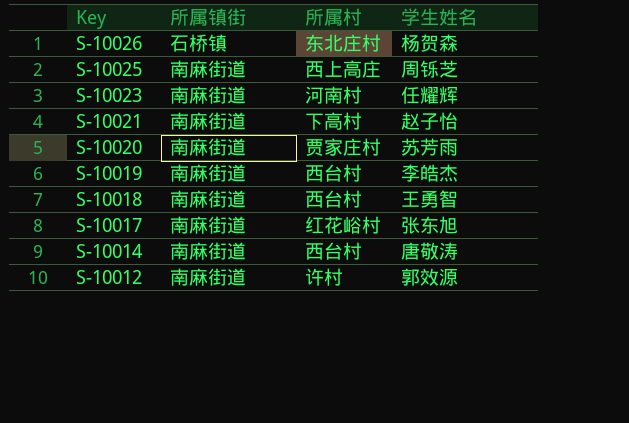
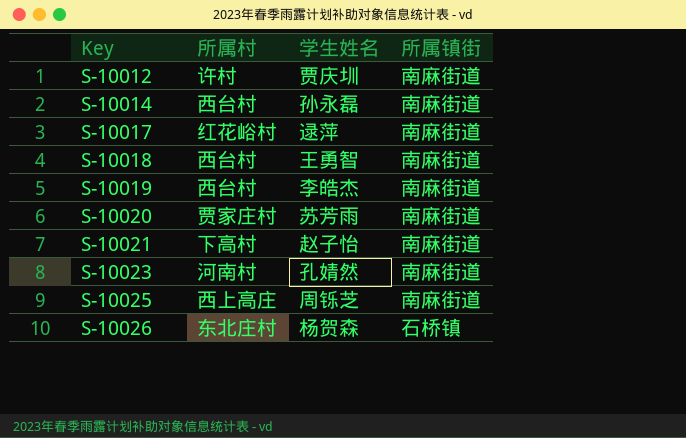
row order: Key descending -> Key ascending
column 所属镇街 | position: 2 -> 4
S-10012 | 学生姓名: 郭效源 -> 贾庆圳
S-10014 | 学生姓名: 唐敬涛 -> 孙永磊
S-10017 | 学生姓名: 张东旭 -> 逯萍
S-10023 | 学生姓名: 任耀辉 -> 孔婧然

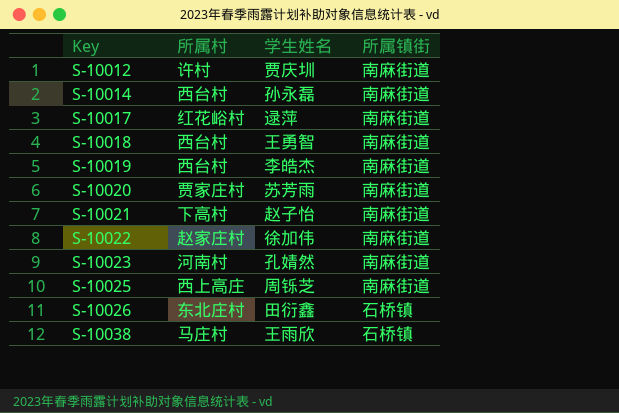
row S-10022: none -> 赵家庄村 | 徐加伟 | 南麻街道
S-10026 | 学生姓名: 杨贺森 -> 田衍鑫
row S-10038: none -> 马庄村 | 王雨欣 | 石桥镇

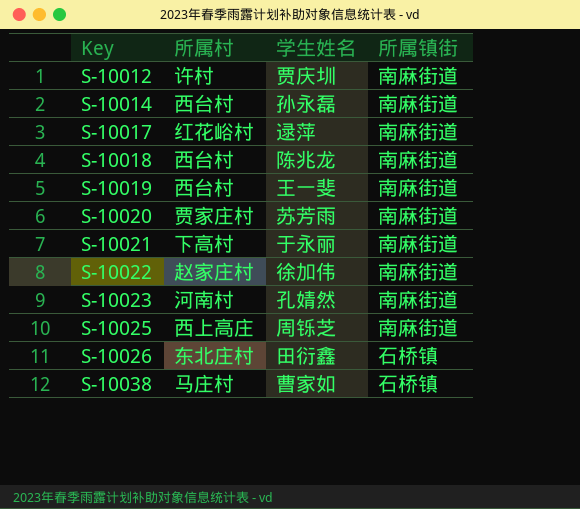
S-10018 | 学生姓名: 王勇智 -> 陈兆龙
S-10019 | 学生姓名: 李皓杰 -> 王一斐
S-10021 | 学生姓名: 赵子怡 -> 于永丽
S-10038 | 学生姓名: 王雨欣 -> 曹家如

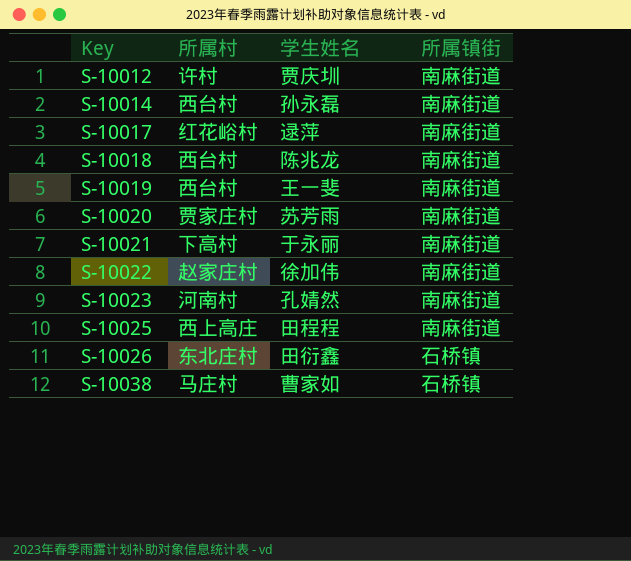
S-10025 | 学生姓名: 周铄芝 -> 田程程

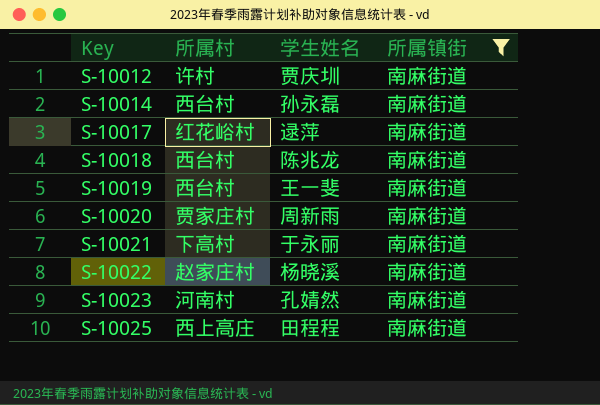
filter: none -> 所属镇街 = 南麻街道
S-10020 | 学生姓名: 苏芳雨 -> 周新雨
S-10022 | 学生姓名: 徐加伟 -> 杨晓溪

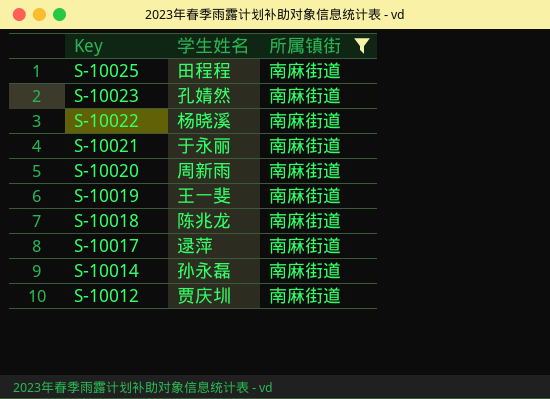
row order: Key ascending -> Key descending
column 所属村 | position: 2 -> none

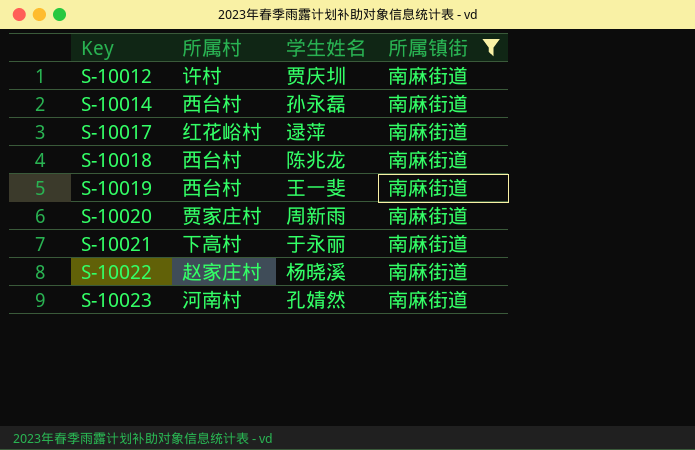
row order: Key descending -> Key ascending
column 所属村 | position: none -> 2
row S-10025: 田程程 | 南麻街道 -> none

